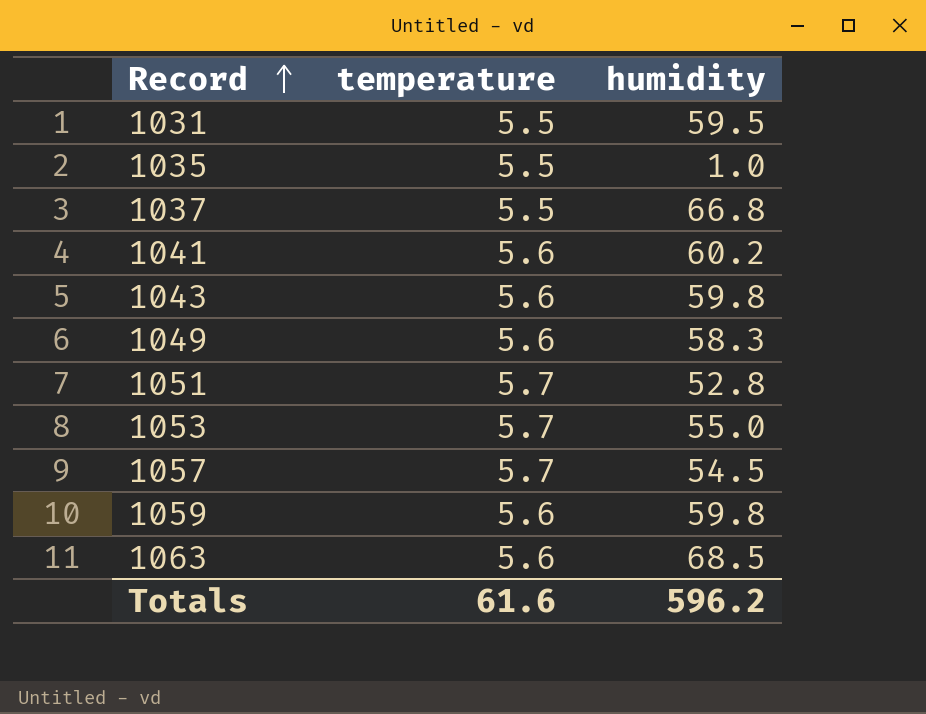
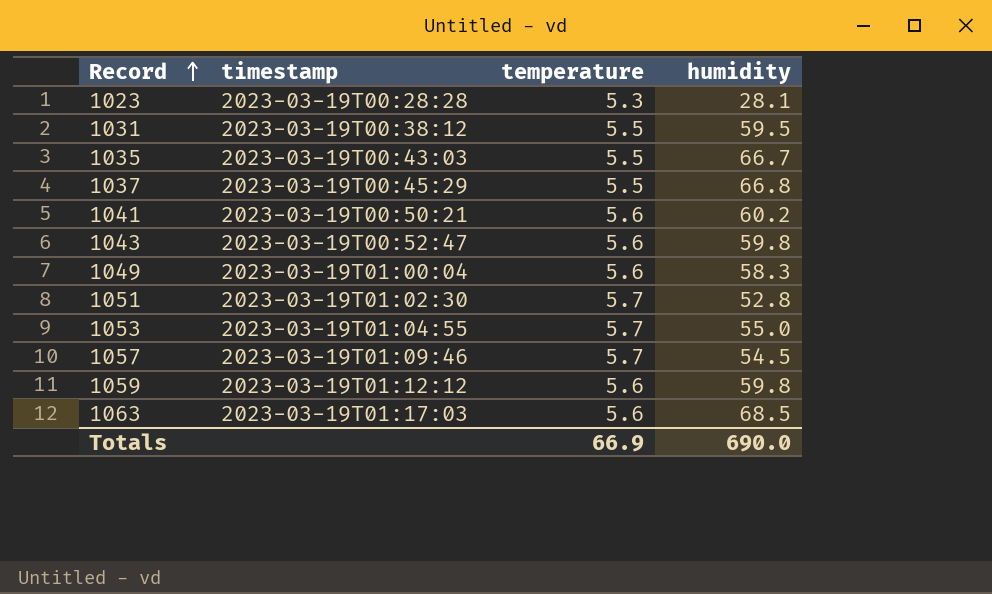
column timestamp | position: none -> 2
row 1023: none -> 2023-03-19T00:28:28 | 5.3 | 28.1
1035 | humidity: 1.0 -> 66.7
Totals | temperature: 61.6 -> 66.9
Totals | humidity: 596.2 -> 690.0

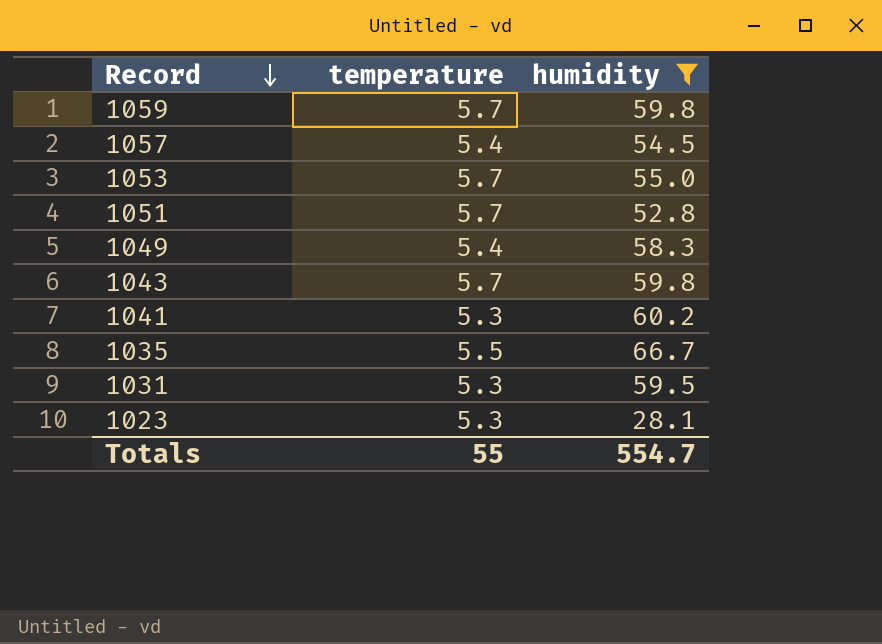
filter: none -> humidity <= 66.7
row order: Record ascending -> Record descending
column timestamp | position: 2 -> none
1059 | temperature: 5.6 -> 5.7
1057 | temperature: 5.7 -> 5.4
1049 | temperature: 5.6 -> 5.4
1043 | temperature: 5.6 -> 5.7
1041 | temperature: 5.6 -> 5.3
1031 | temperature: 5.5 -> 5.3
Totals | temperature: 66.9 -> 55
Totals | humidity: 690.0 -> 554.7

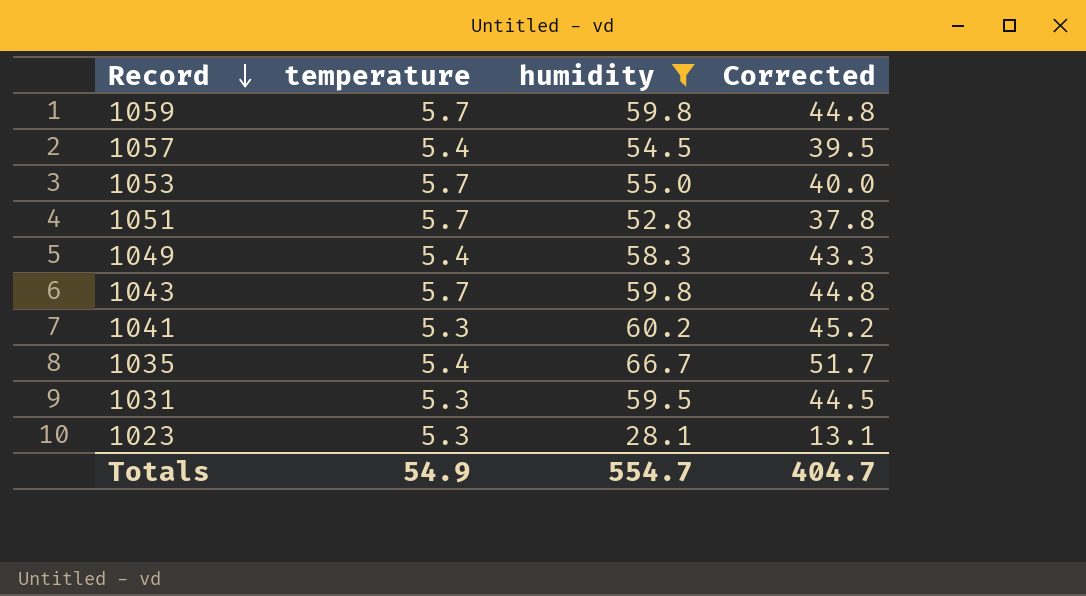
column Corrected | formula: none -> [humidity] - 15
1035 | temperature: 5.5 -> 5.4
Totals | temperature: 55 -> 54.9

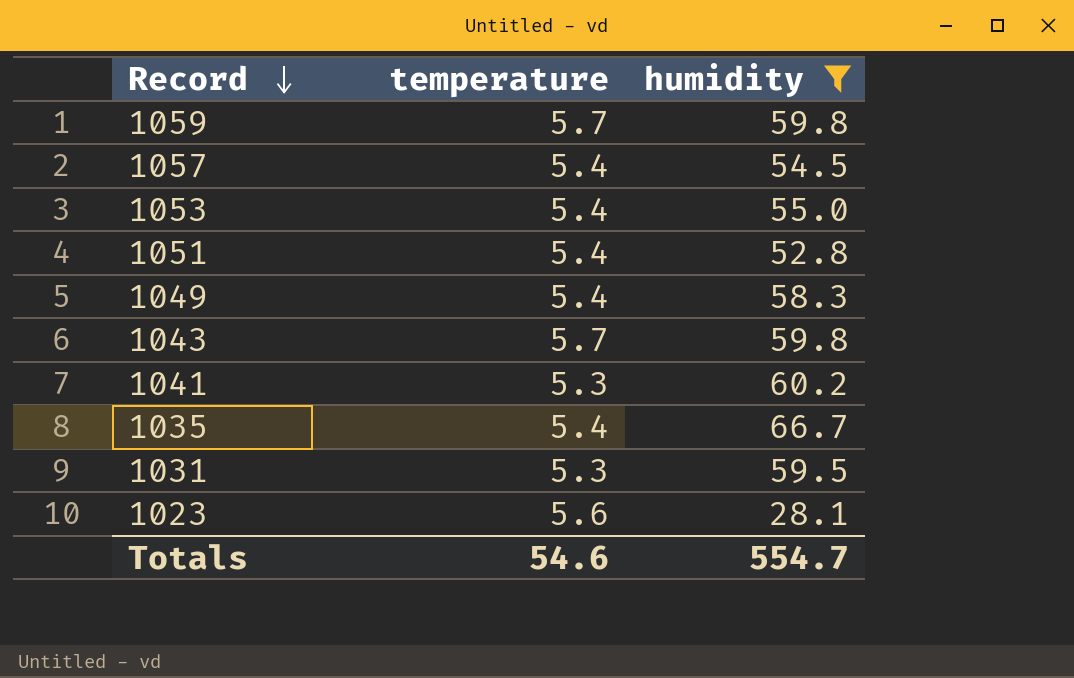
column Corrected | formula: [humidity] - 15 -> none
1053 | temperature: 5.7 -> 5.4
1051 | temperature: 5.7 -> 5.4
1023 | temperature: 5.3 -> 5.6
Totals | temperature: 54.9 -> 54.6

